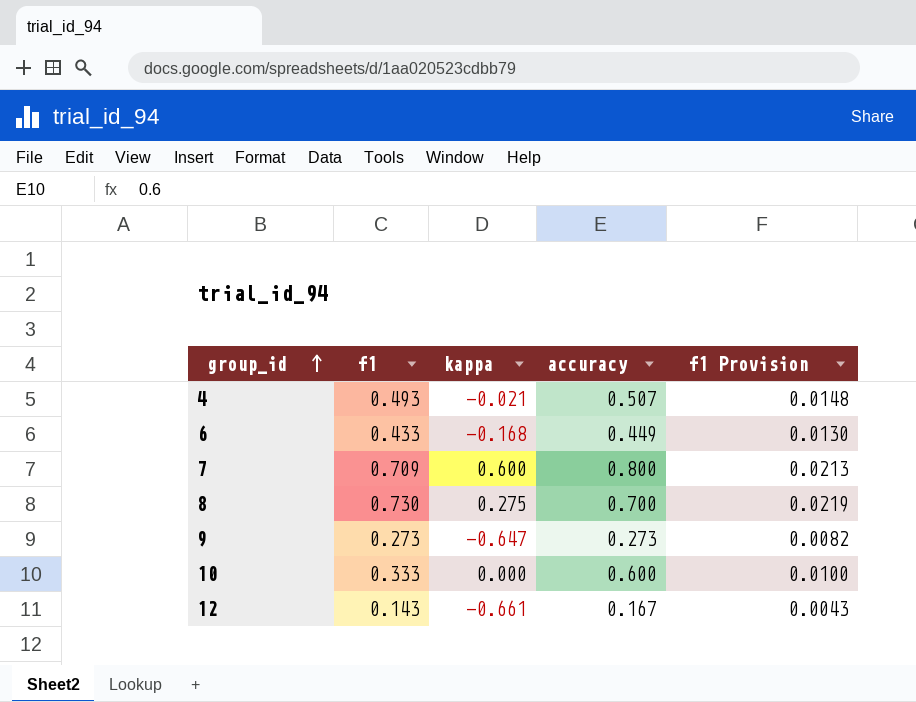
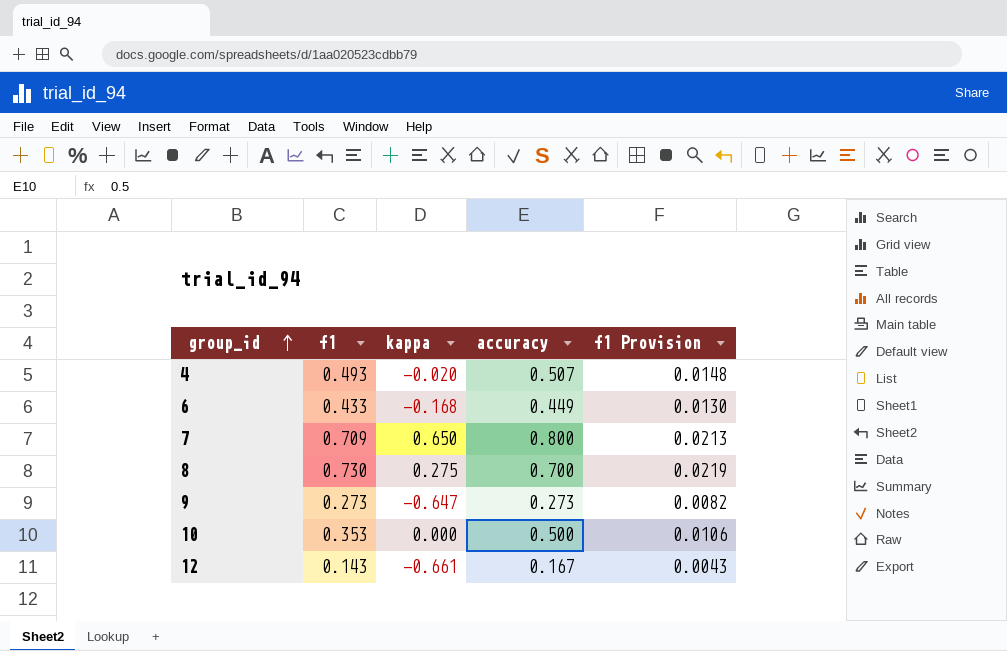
4 | kappa: -0.021 -> -0.020
7 | kappa: 0.600 -> 0.650
10 | f1: 0.333 -> 0.353
10 | accuracy: 0.600 -> 0.500
10 | f1 Provision: 0.0100 -> 0.0106

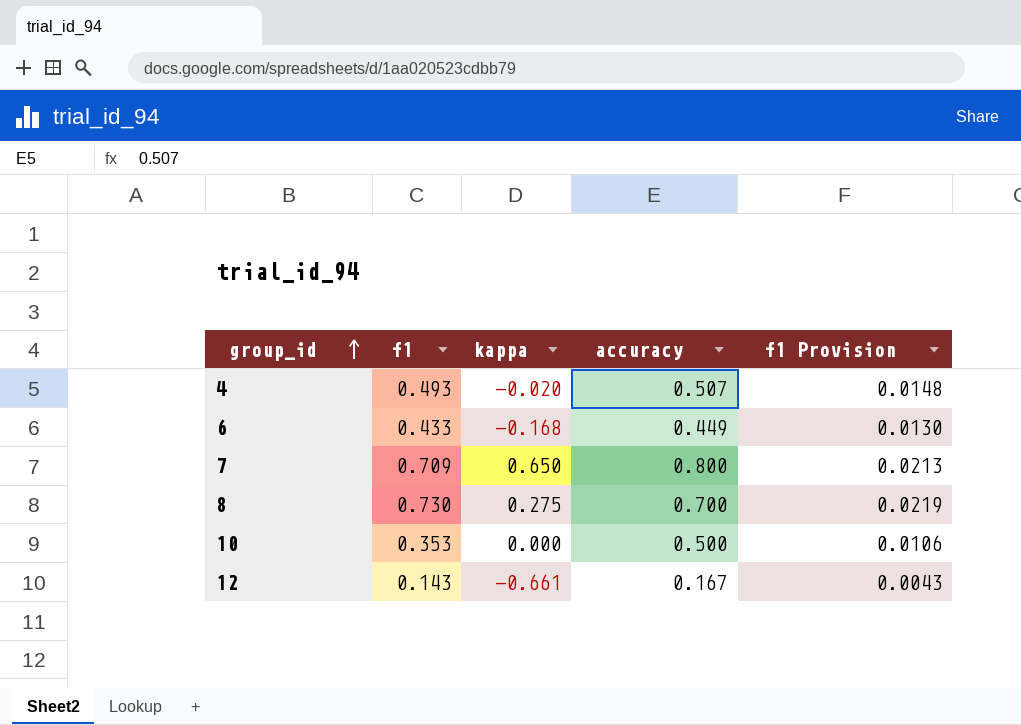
row 9: 0.273 | -0.647 | 0.273 | 0.0082 -> none

